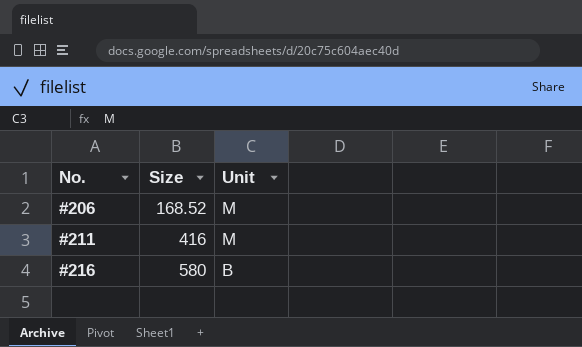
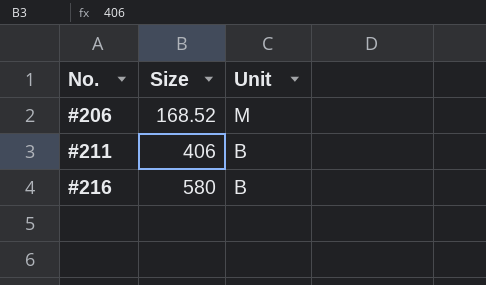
#211 | Size: 416 -> 406
#211 | Unit: M -> B

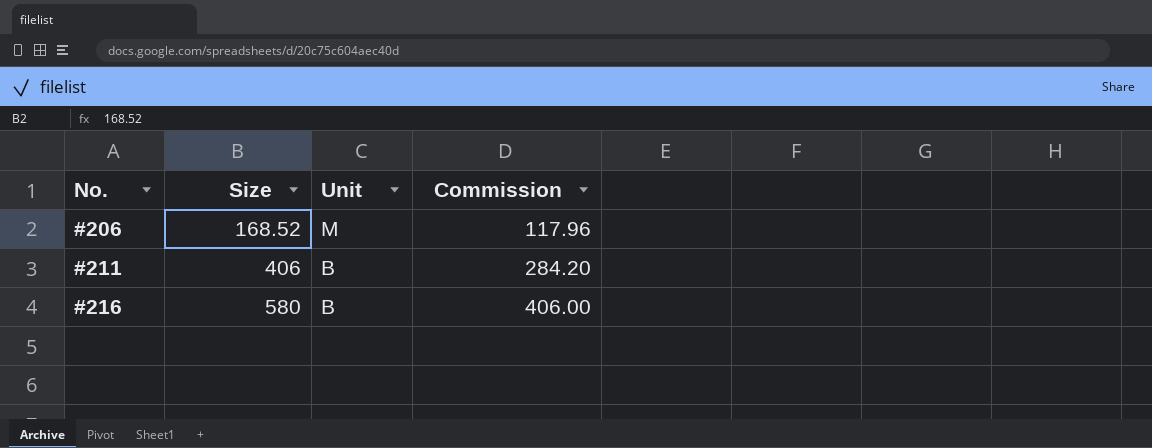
column Commission | formula: none -> [Size] * 0.7

